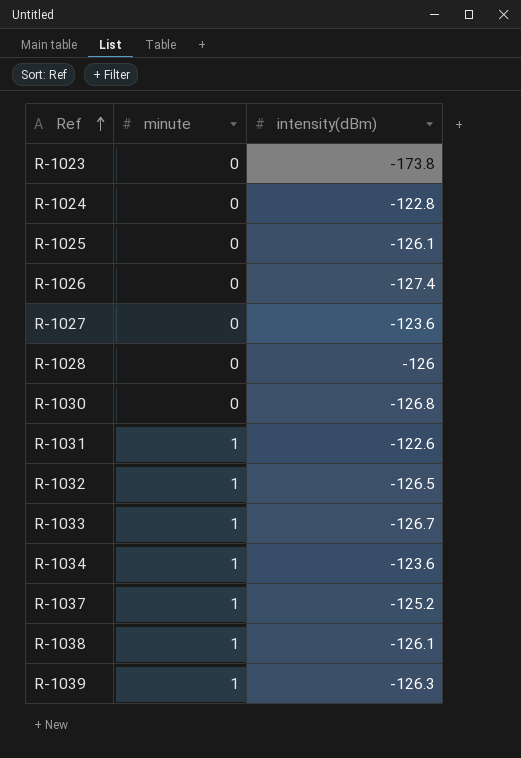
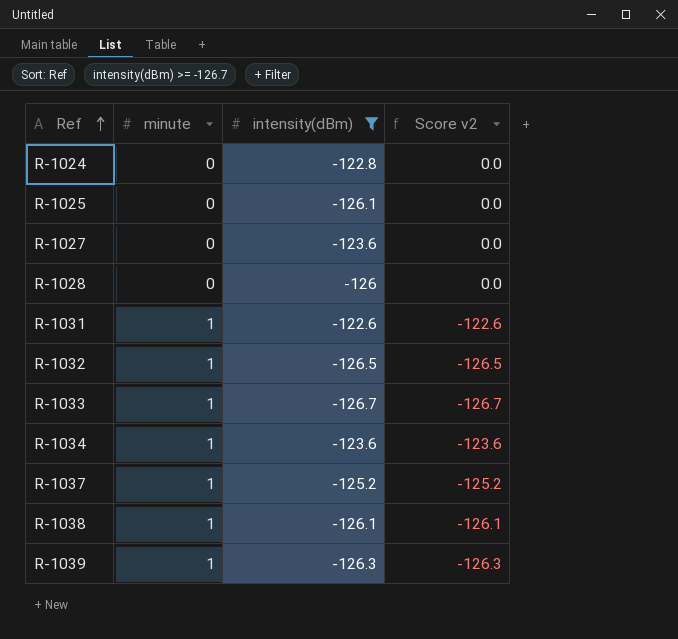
filter: none -> intensity(dBm) >= -126.7
column Score v2 | formula: none -> [minute] * [intensity(dBm)]

